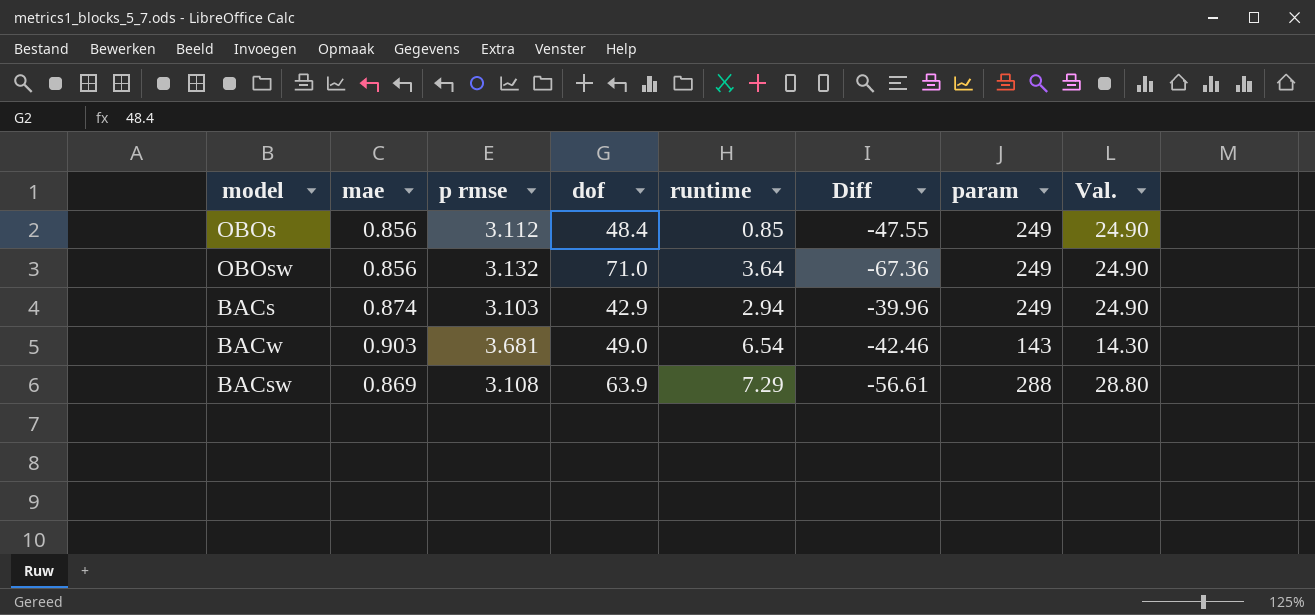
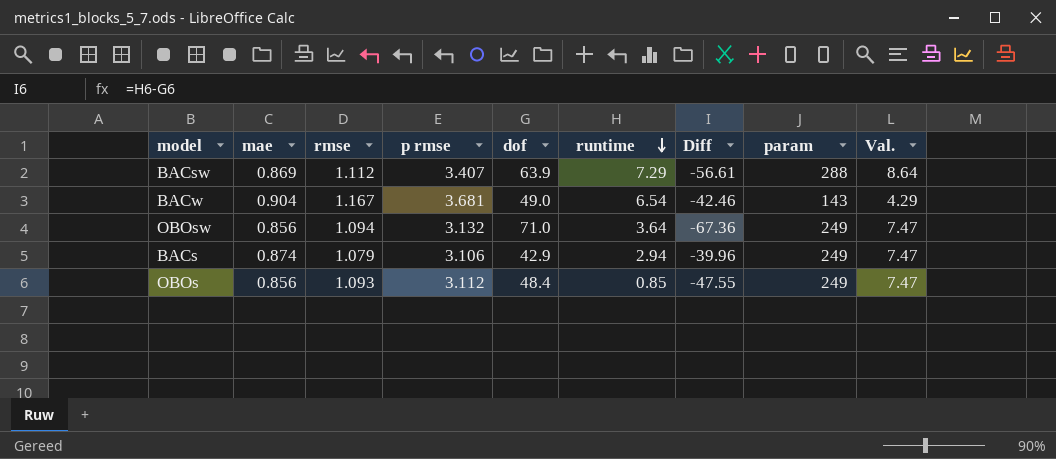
row order: none -> runtime descending
column rmse | position: none -> 3
column Val. | formula: [param] * 0.1 -> [param] * 0.03
BACsw | p rmse: 3.108 -> 3.407
BACw | mae: 0.903 -> 0.904
BACs | p rmse: 3.103 -> 3.106

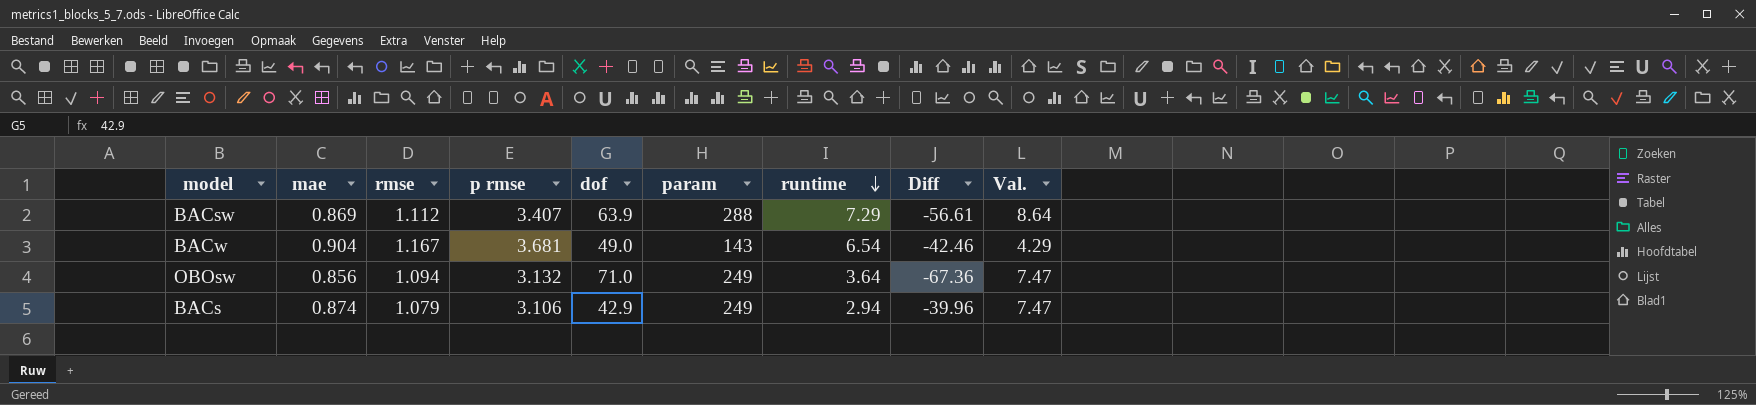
column param | position: 8 -> 6
row OBOs: 0.856 | 1.093 | 3.112 | 48.4 | 0.85 | -47.55 | 249 | 7.47 -> none

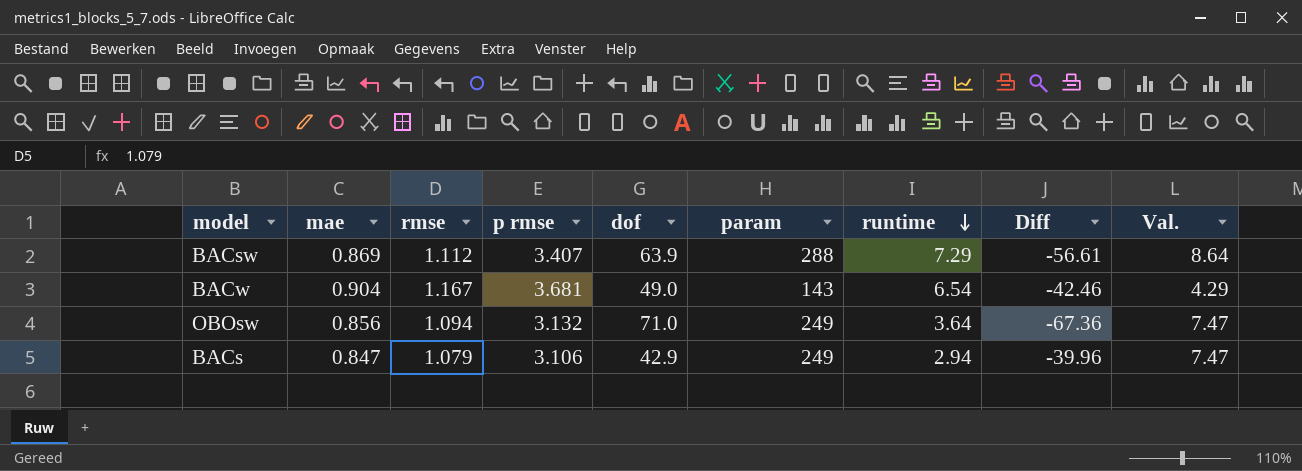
BACs | mae: 0.874 -> 0.847

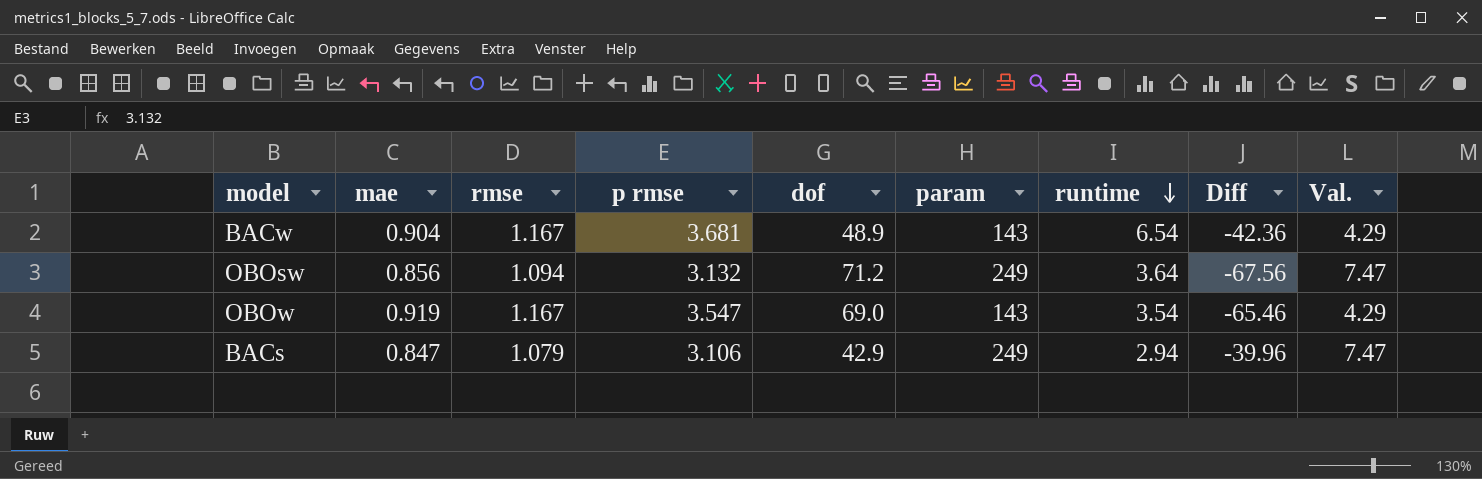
row BACsw: 0.869 | 1.112 | 3.407 | 63.9 | 288 | 7.29 | -56.61 | 8.64 -> none
BACw | dof: 49.0 -> 48.9
BACw | Diff: -42.46 -> -42.36
OBOsw | dof: 71.0 -> 71.2
OBOsw | Diff: -67.36 -> -67.56
row OBOw: none -> 0.919 | 1.167 | 3.547 | 69.0 | 143 | 3.54 | -65.46 | 4.29

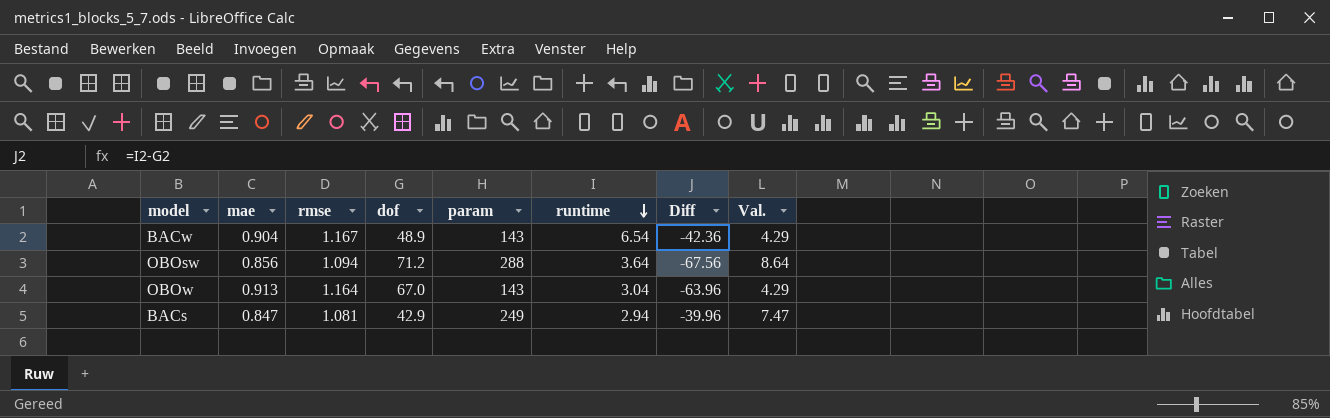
column p rmse | position: 4 -> none
OBOsw | param: 249 -> 288
OBOsw | Val.: 7.47 -> 8.64
OBOw | mae: 0.919 -> 0.913
OBOw | rmse: 1.167 -> 1.164
OBOw | dof: 69.0 -> 67.0
OBOw | runtime: 3.54 -> 3.04
OBOw | Diff: -65.46 -> -63.96
BACs | rmse: 1.079 -> 1.081

